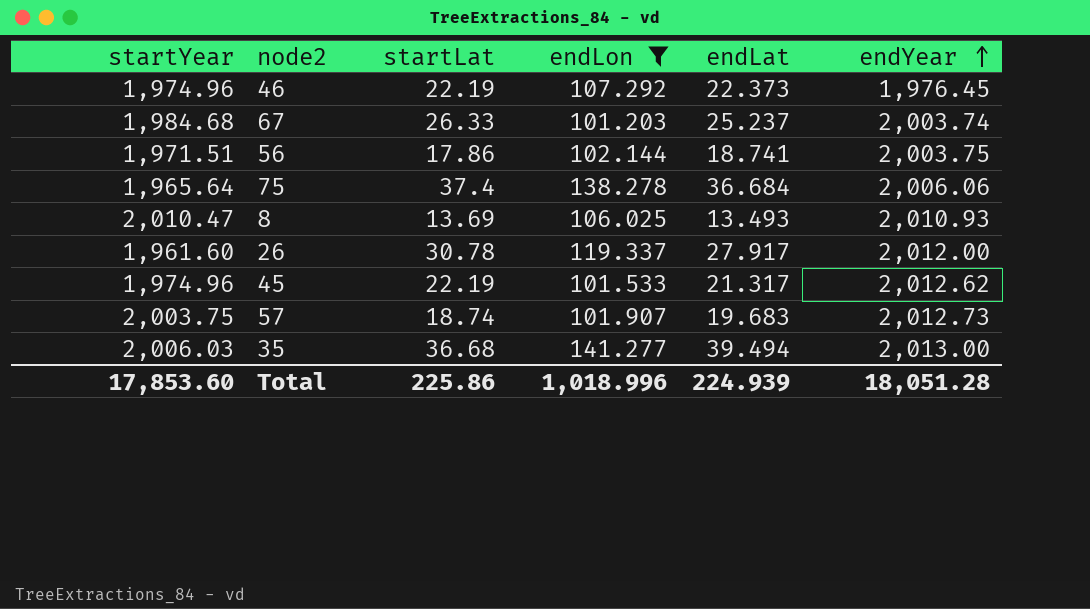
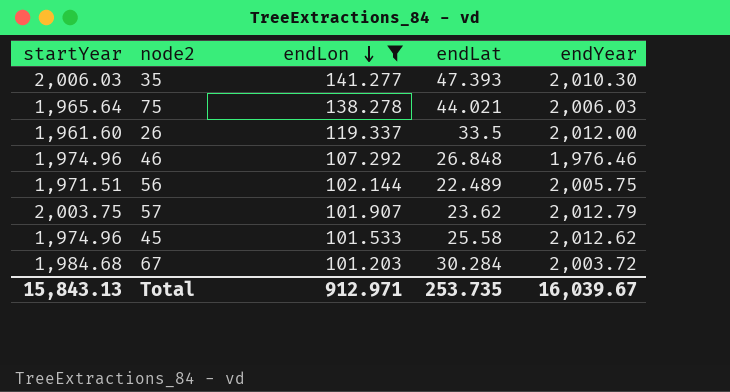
row order: endYear ascending -> endLon descending
column startLat | position: 3 -> none
row 8: 2,010.47 | 13.69 | 106.025 | 13.493 | 2,010.93 -> none
35 | endLat: 39.494 -> 47.393
35 | endYear: 2,013.00 -> 2,010.30
75 | endLat: 36.684 -> 44.021
75 | endYear: 2,006.06 -> 2,006.03
26 | endLat: 27.917 -> 33.5
46 | endLat: 22.373 -> 26.848
46 | endYear: 1,976.45 -> 1,976.46
56 | endLat: 18.741 -> 22.489
56 | endYear: 2,003.75 -> 2,005.75
57 | endLat: 19.683 -> 23.62
57 | endYear: 2,012.73 -> 2,012.79
45 | endLat: 21.317 -> 25.58
67 | endLat: 25.237 -> 30.284
67 | endYear: 2,003.74 -> 2,003.72
Total | startYear: 17,853.60 -> 15,843.13
Total | endLon: 1,018.996 -> 912.971
Total | endLat: 224.939 -> 253.735
Total | endYear: 18,051.28 -> 16,039.67

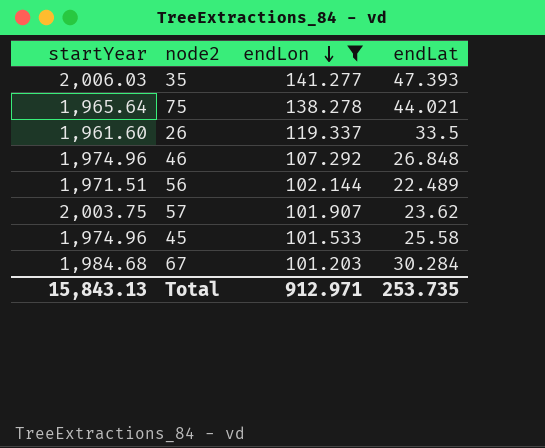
column endYear | position: 5 -> none

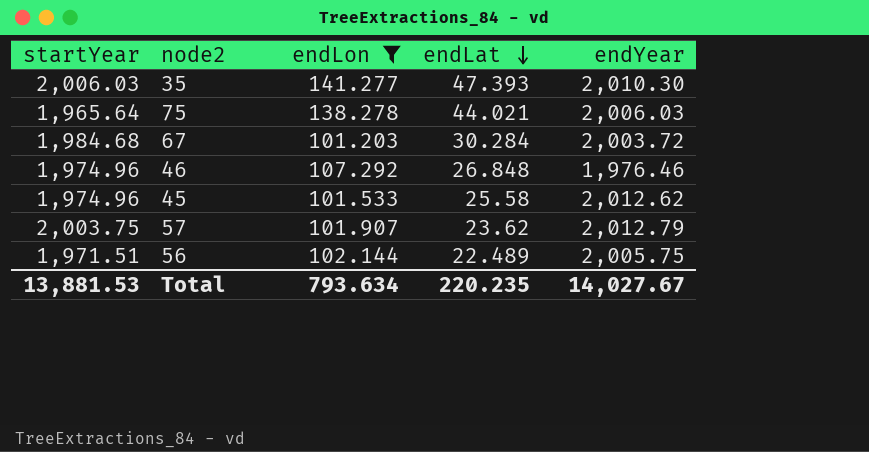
row order: endLon descending -> endLat descending
column endYear | position: none -> 5
row 26: 1,961.60 | 119.337 | 33.5 -> none
Total | startYear: 15,843.13 -> 13,881.53
Total | endLon: 912.971 -> 793.634
Total | endLat: 253.735 -> 220.235

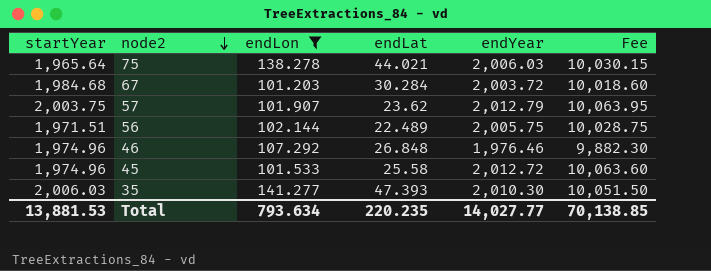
row order: endLat descending -> node2 descending
column Fee | formula: none -> [endYear] * 5
45 | endYear: 2,012.62 -> 2,012.72
Total | endYear: 14,027.67 -> 14,027.77

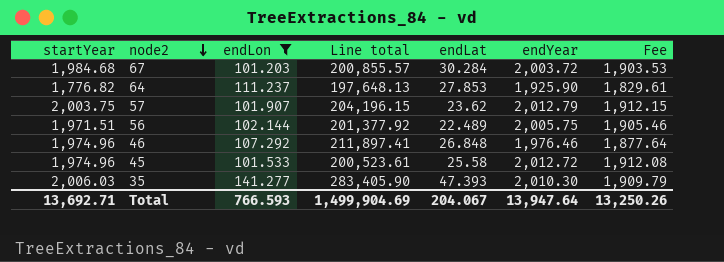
column Line total | formula: none -> [startYear] * [endLon]
column Fee | formula: [endYear] * 5 -> [endYear] * 0.95
row 75: 1,965.64 | 138.278 | 44.021 | 2,006.03 | 10,030.15 -> none
row 64: none -> 1,776.82 | 111.237 | 197,648.13 | 27.853 | 1,925.90 | 1,829.61
Total | startYear: 13,881.53 -> 13,692.71
Total | endLon: 793.634 -> 766.593
Total | endLat: 220.235 -> 204.067
Total | endYear: 14,027.77 -> 13,947.64
Total | Fee: 70,138.85 -> 13,250.26

